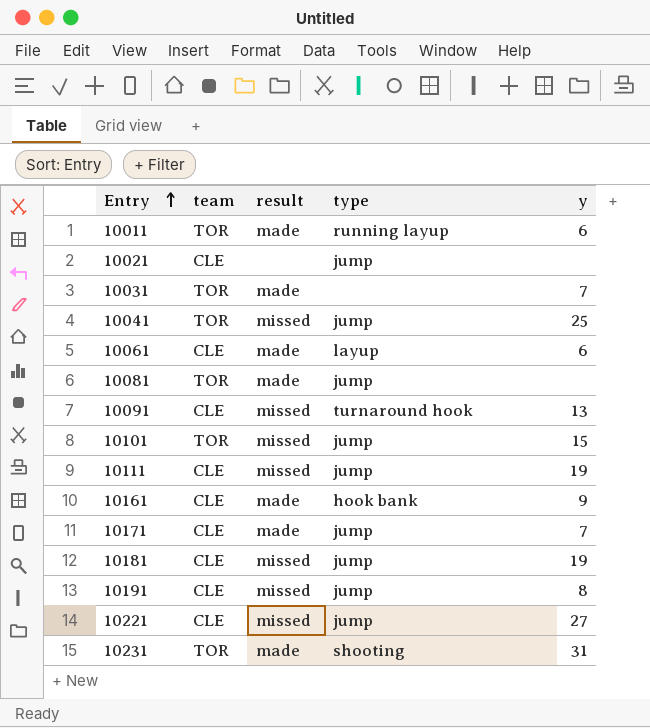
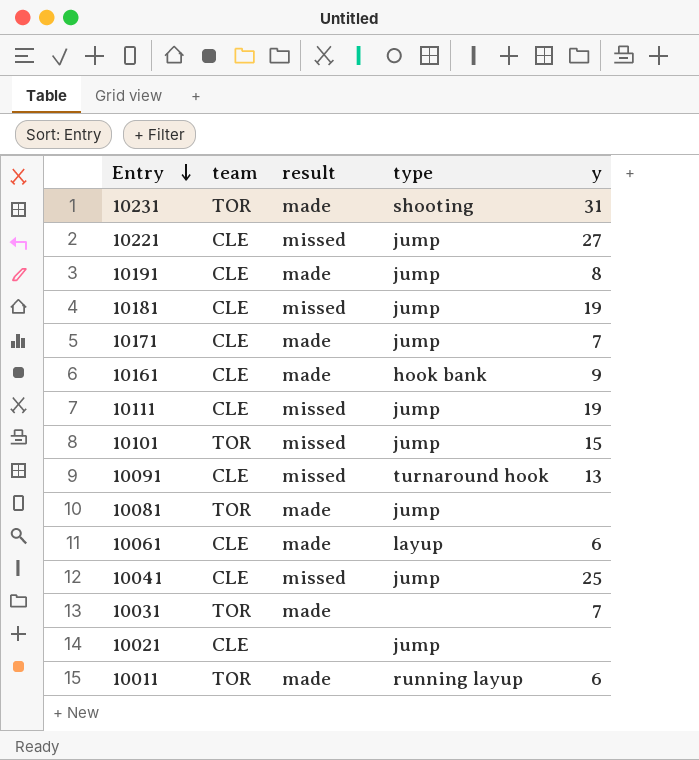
row order: Entry ascending -> Entry descending
10191 | result: missed -> made
10041 | team: TOR -> CLE

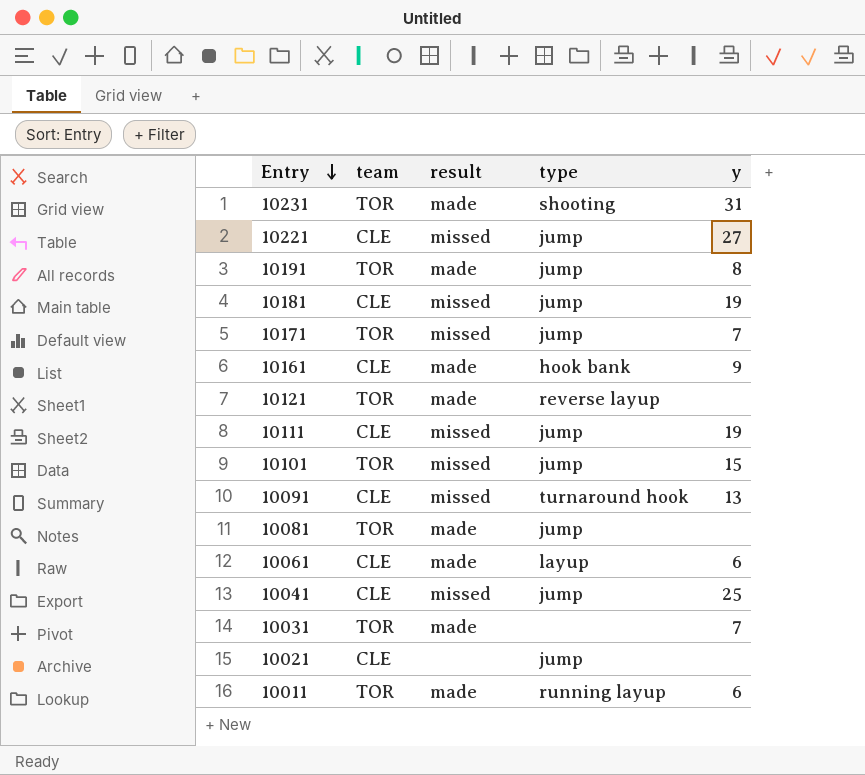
10191 | team: CLE -> TOR
10171 | team: CLE -> TOR
10171 | result: made -> missed
row 10121: none -> TOR | made | reverse layup | none

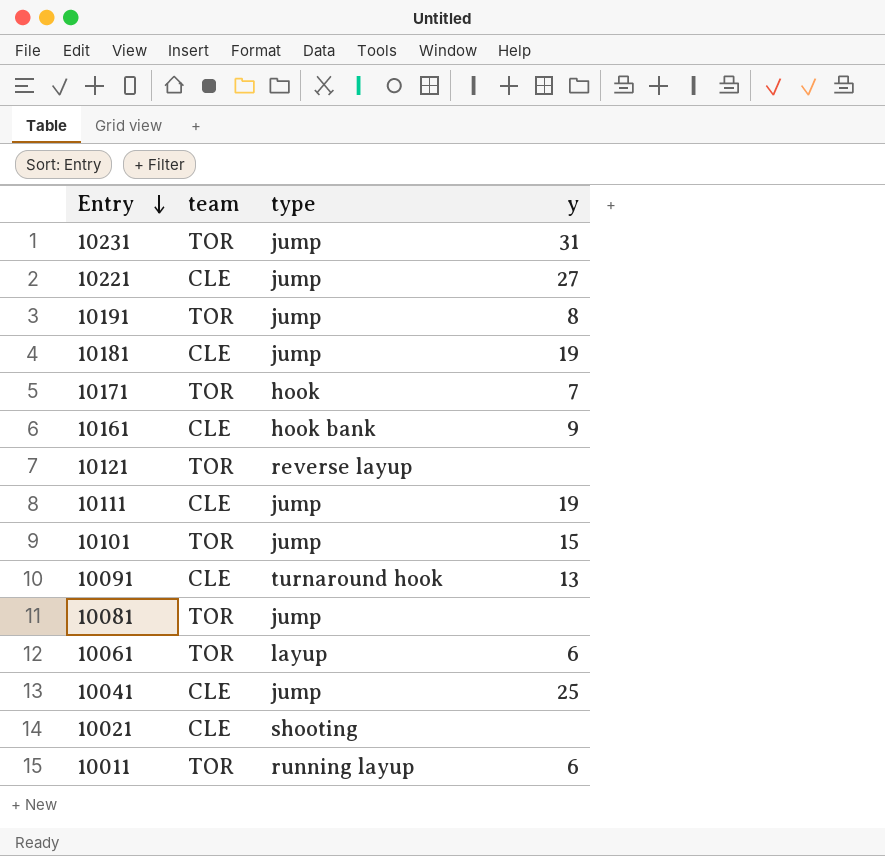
column result | position: 3 -> none
row 10031: TOR | made | none | 7 -> none
10231 | type: shooting -> jump
10171 | type: jump -> hook
10061 | team: CLE -> TOR
10021 | type: jump -> shooting

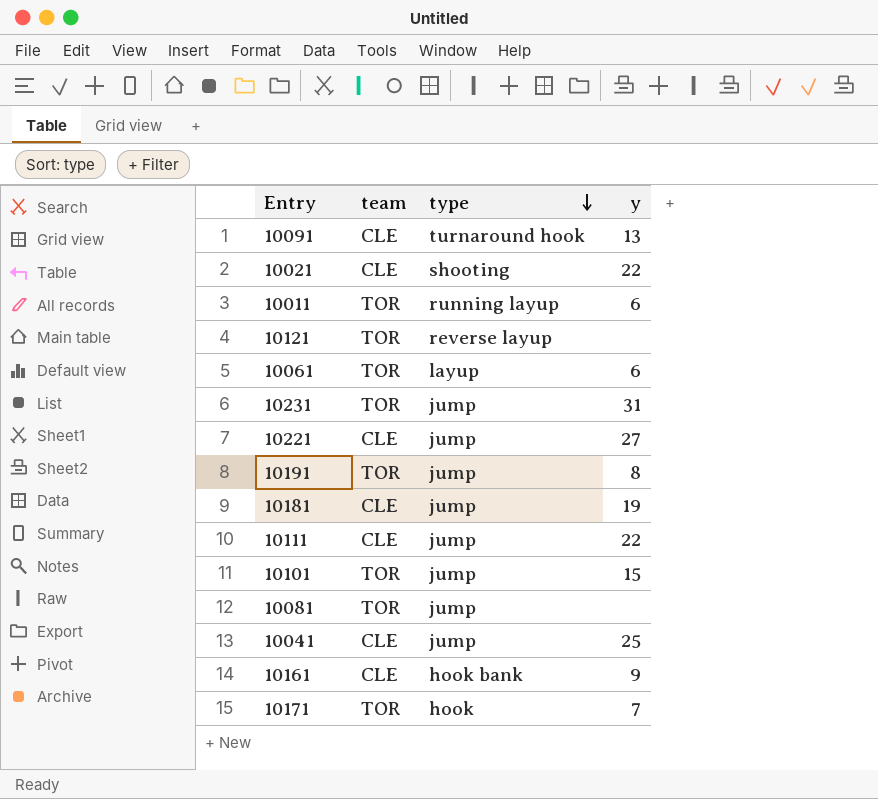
row order: Entry descending -> type descending
10021 | y: none -> 22
10111 | y: 19 -> 22

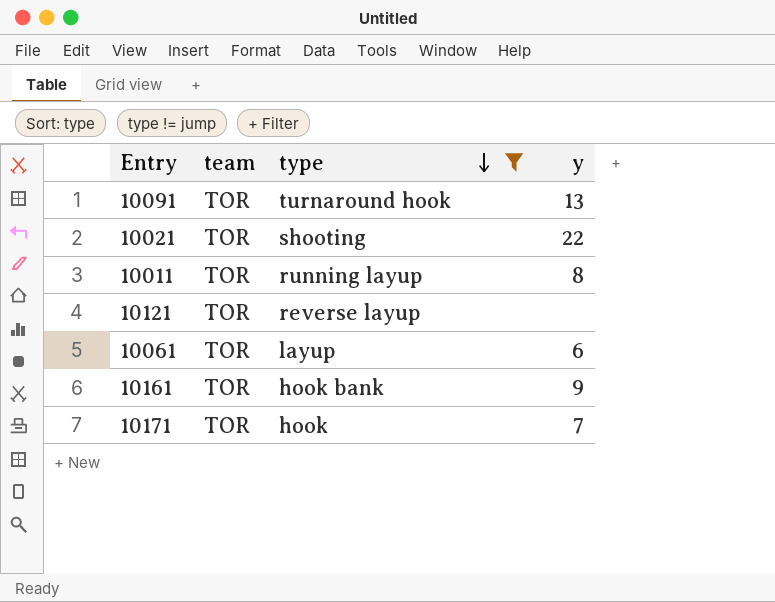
filter: none -> type != jump
10091 | team: CLE -> TOR
10021 | team: CLE -> TOR
10011 | y: 6 -> 8
10161 | team: CLE -> TOR

